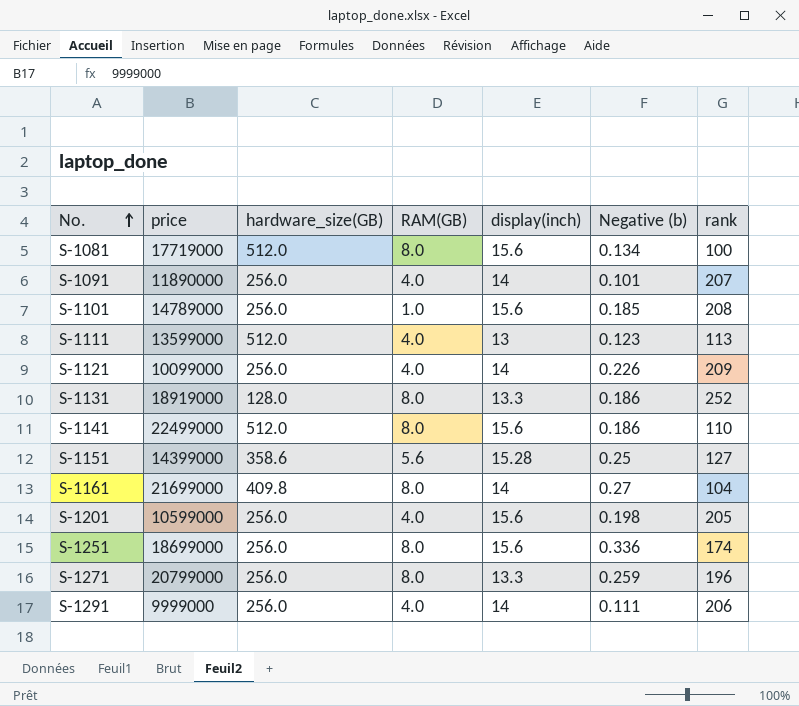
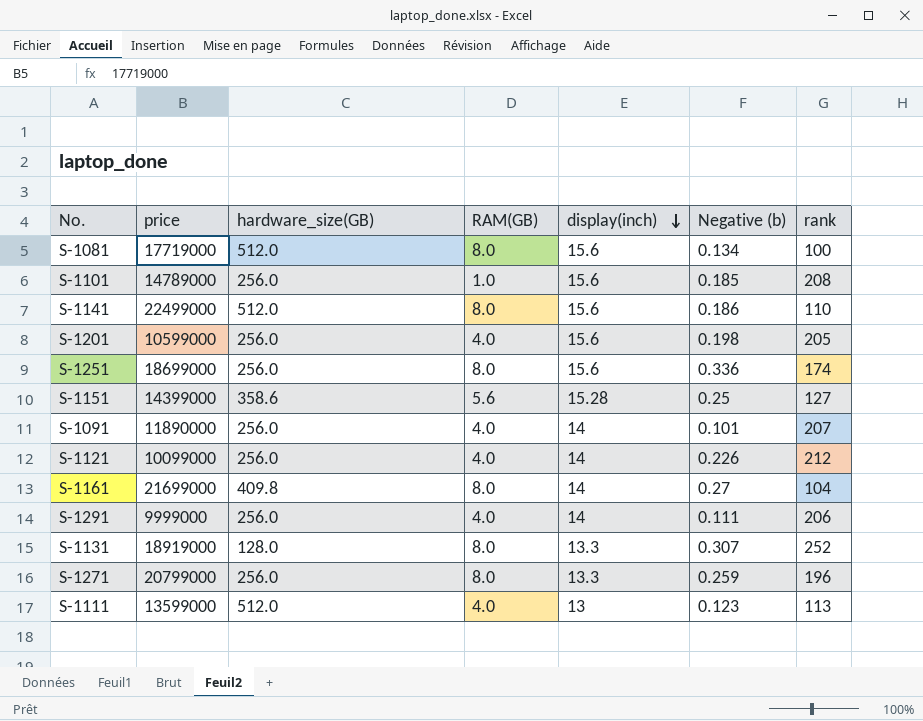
row order: No. ascending -> display(inch) descending
S-1121 | rank: 209 -> 212
S-1131 | Negative (b): 0.186 -> 0.307

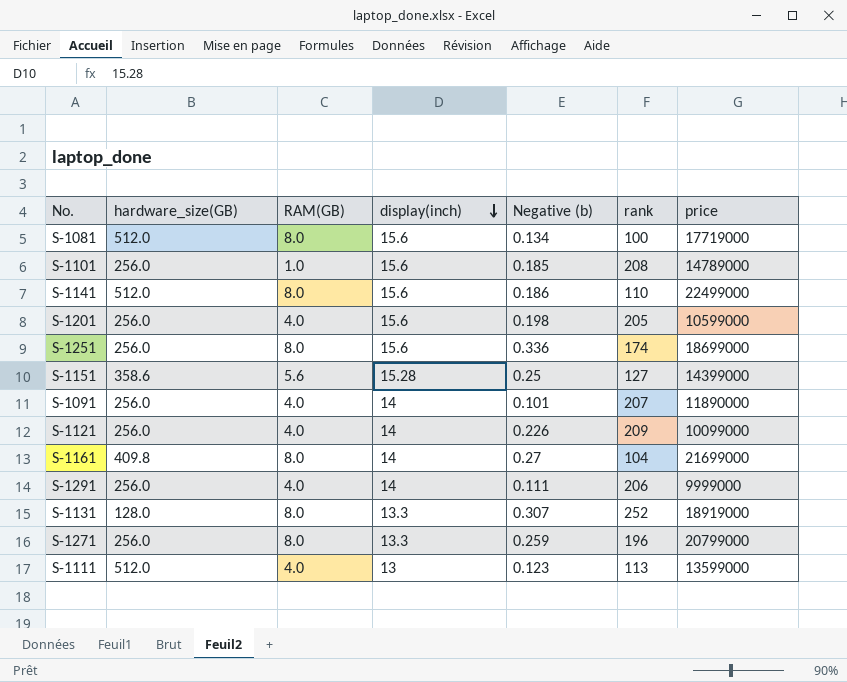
column price | position: 2 -> 7
S-1121 | rank: 212 -> 209

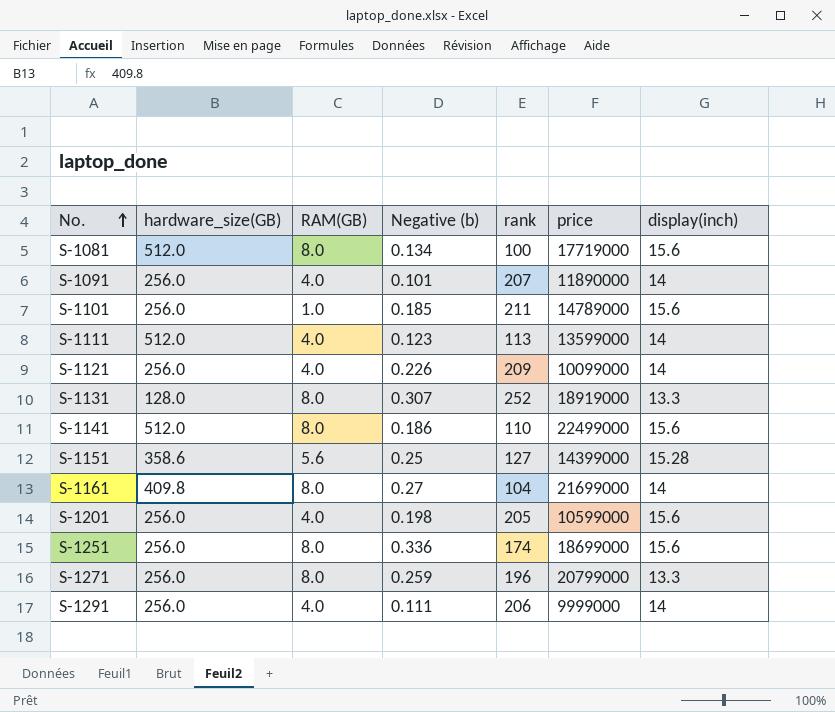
row order: display(inch) descending -> No. ascending
column display(inch) | position: 4 -> 7
S-1101 | rank: 208 -> 211
S-1111 | display(inch): 13 -> 14

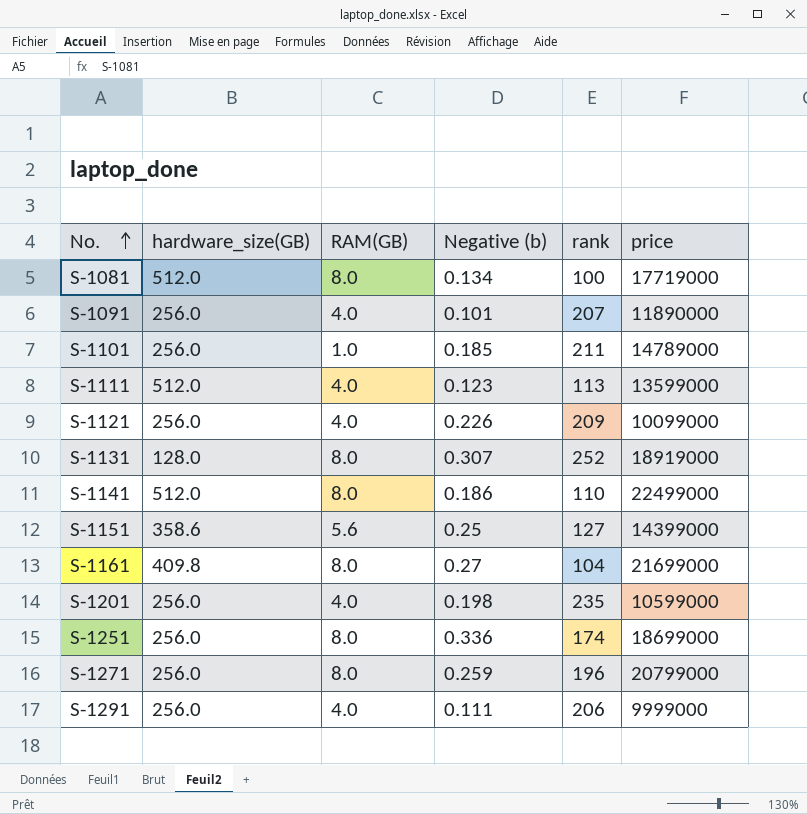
column display(inch) | position: 7 -> none
S-1201 | rank: 205 -> 235

